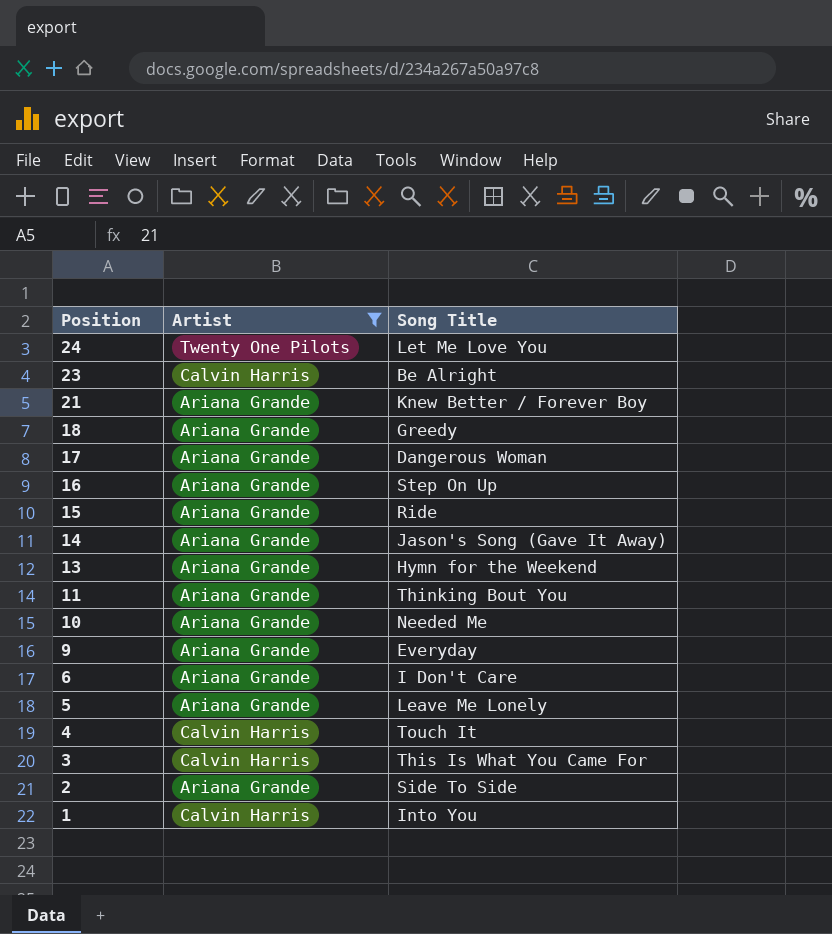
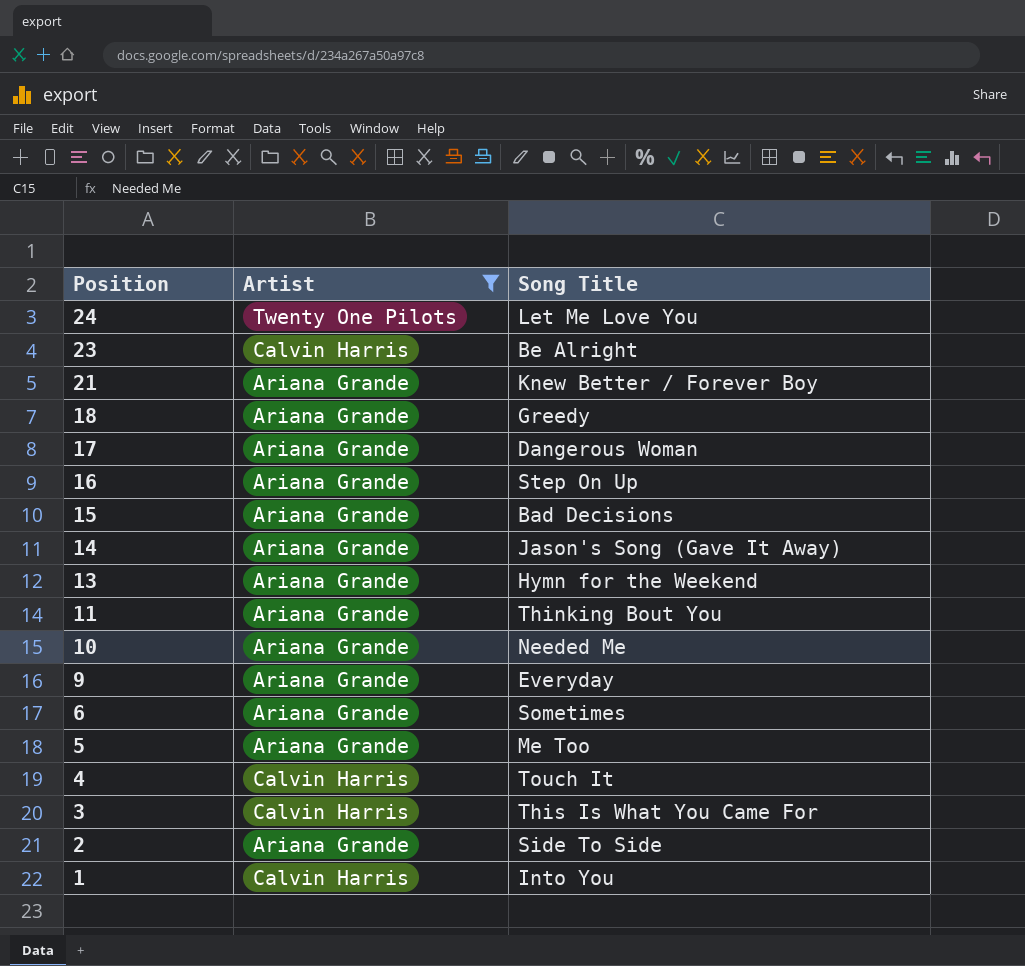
15 | Song Title: Ride -> Bad Decisions
6 | Song Title: I Don't Care -> Sometimes
5 | Song Title: Leave Me Lonely -> Me Too

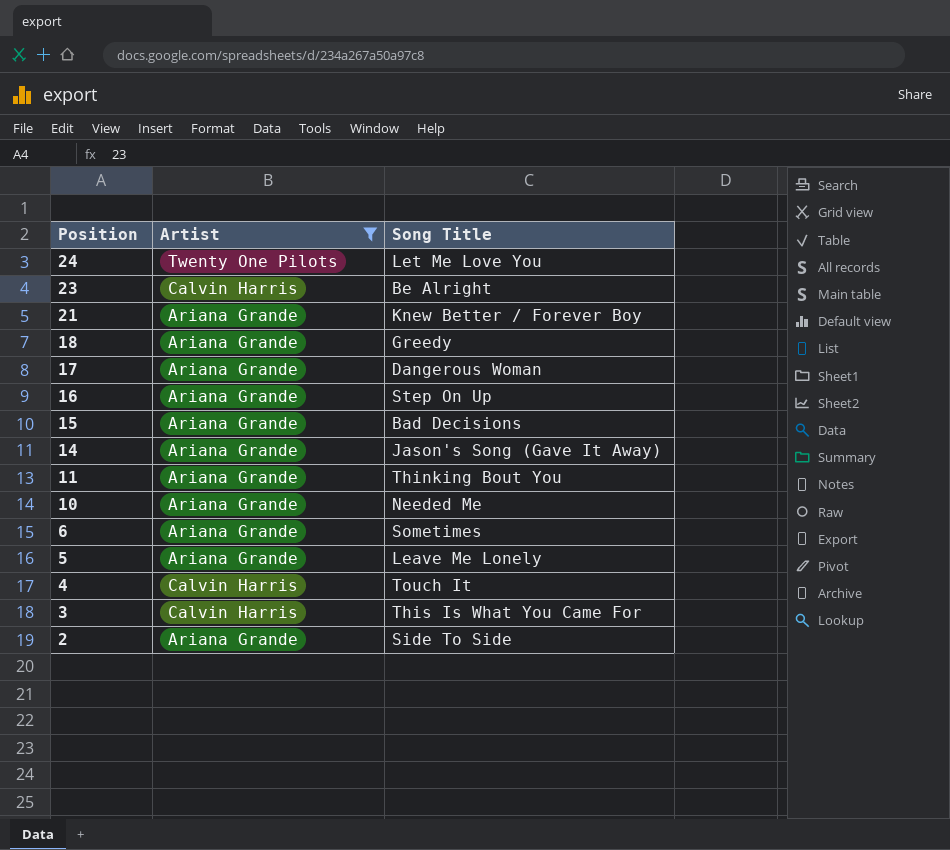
row 13: Ariana Grande | Hymn for the Weekend -> none
row 9: Ariana Grande | Everyday -> none
row 1: Calvin Harris | Into You -> none
5 | Song Title: Me Too -> Leave Me Lonely

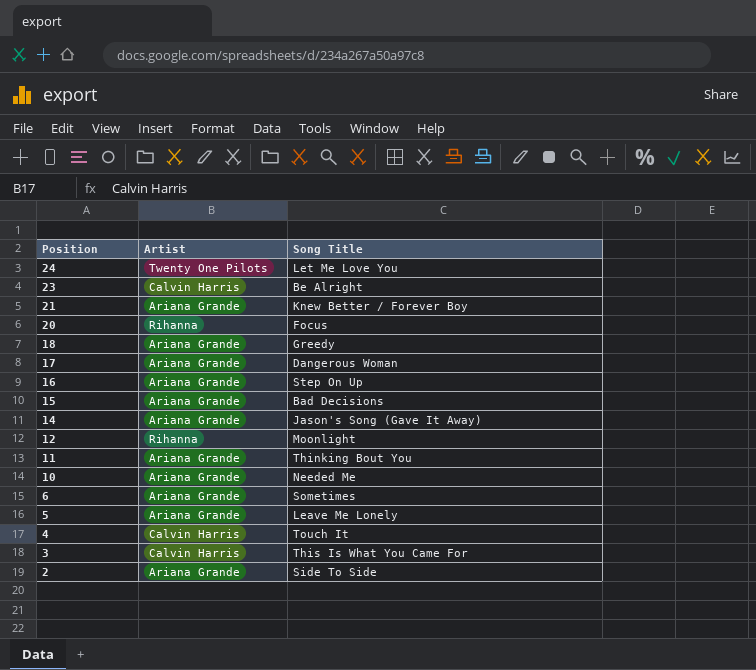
filter: Artist != Rihanna -> none

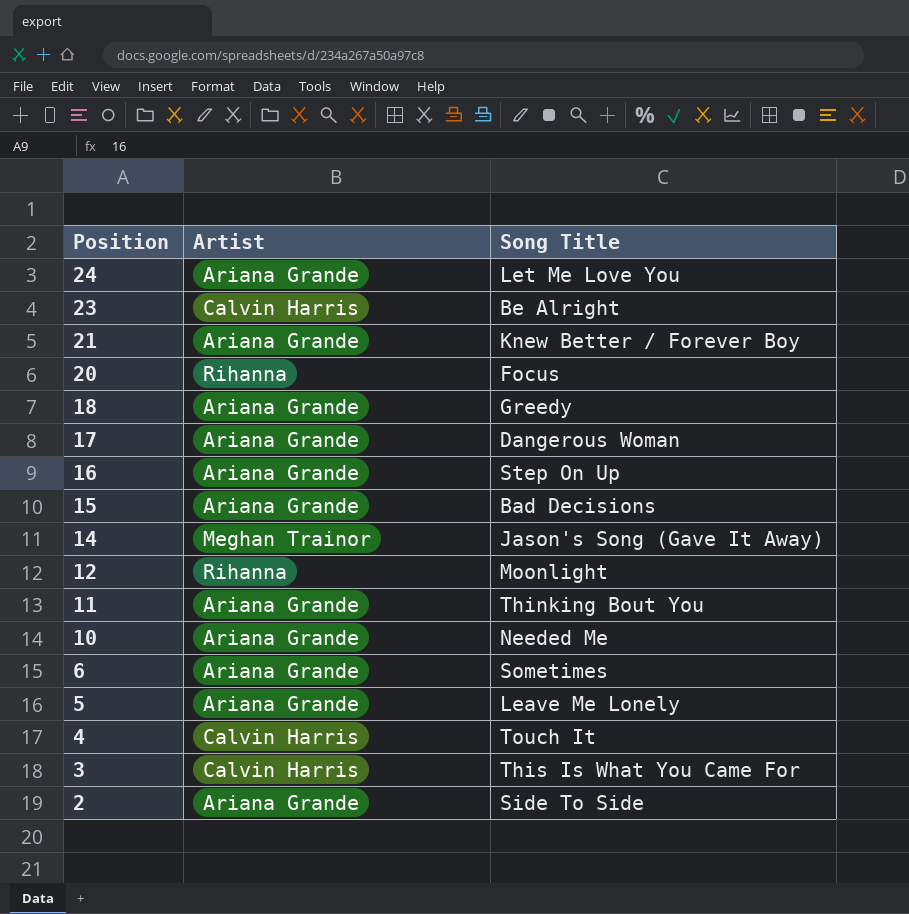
24 | Artist: Twenty One Pilots -> Ariana Grande
14 | Artist: Ariana Grande -> Meghan Trainor

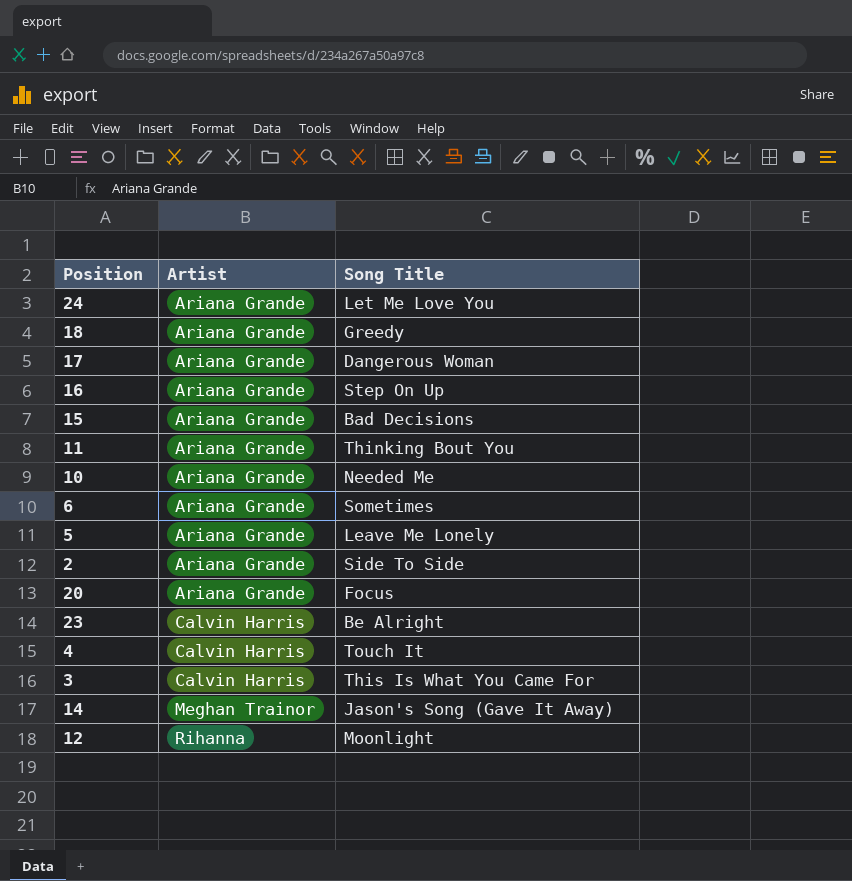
row order: Position descending -> Artist ascending
row 21: Ariana Grande | Knew Better / Forever Boy -> none
20 | Artist: Rihanna -> Ariana Grande

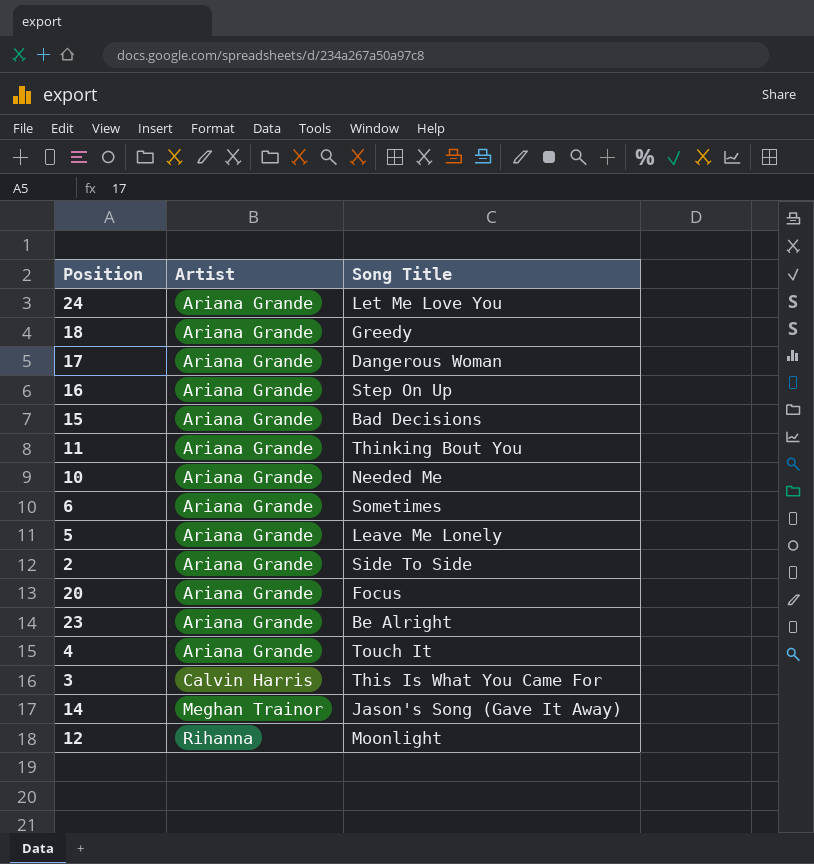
23 | Artist: Calvin Harris -> Ariana Grande
4 | Artist: Calvin Harris -> Ariana Grande

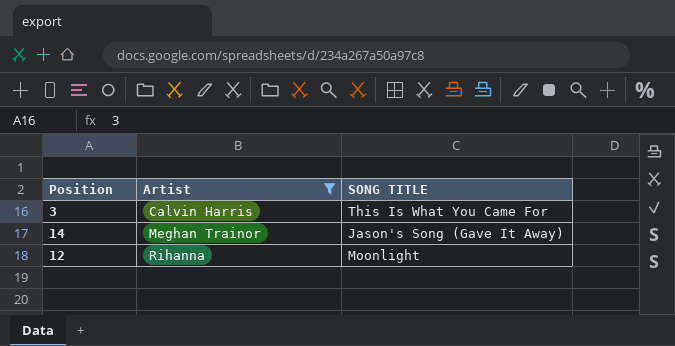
filter: none -> Artist != Ariana Grande
column name: Song Title -> SONG TITLE

